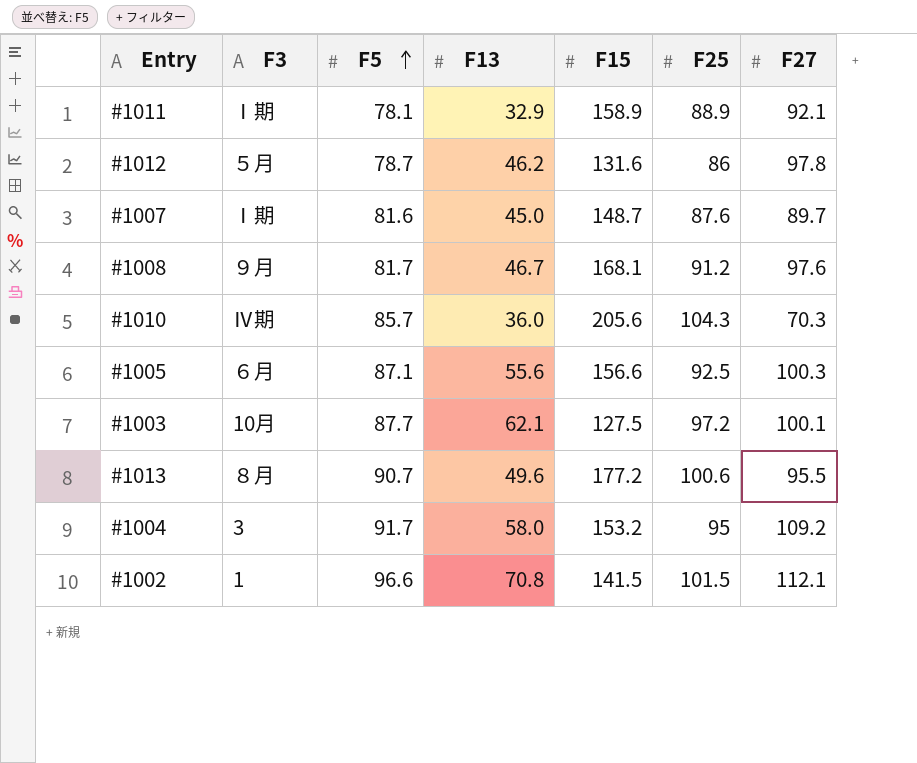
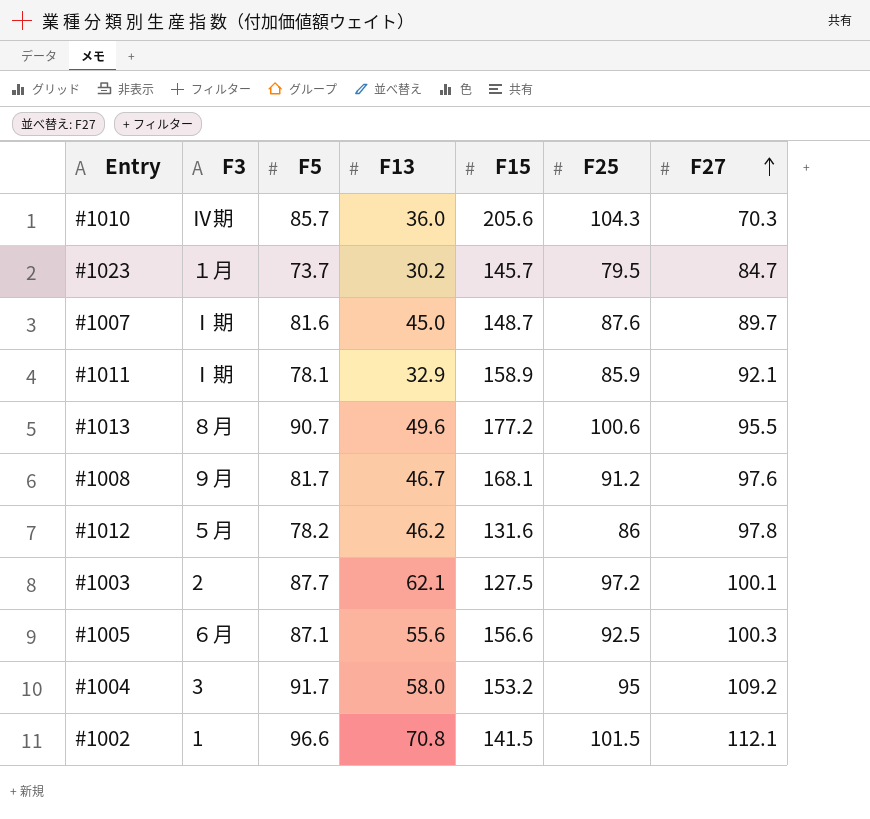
row order: F5 ascending -> F27 ascending
row #1023: none -> １月 | 73.7 | 30.2 | 145.7 | 79.5 | 84.7
#1011 | F25: 88.9 -> 85.9
#1012 | F5: 78.7 -> 78.2
#1003 | F3: 10月 -> 2

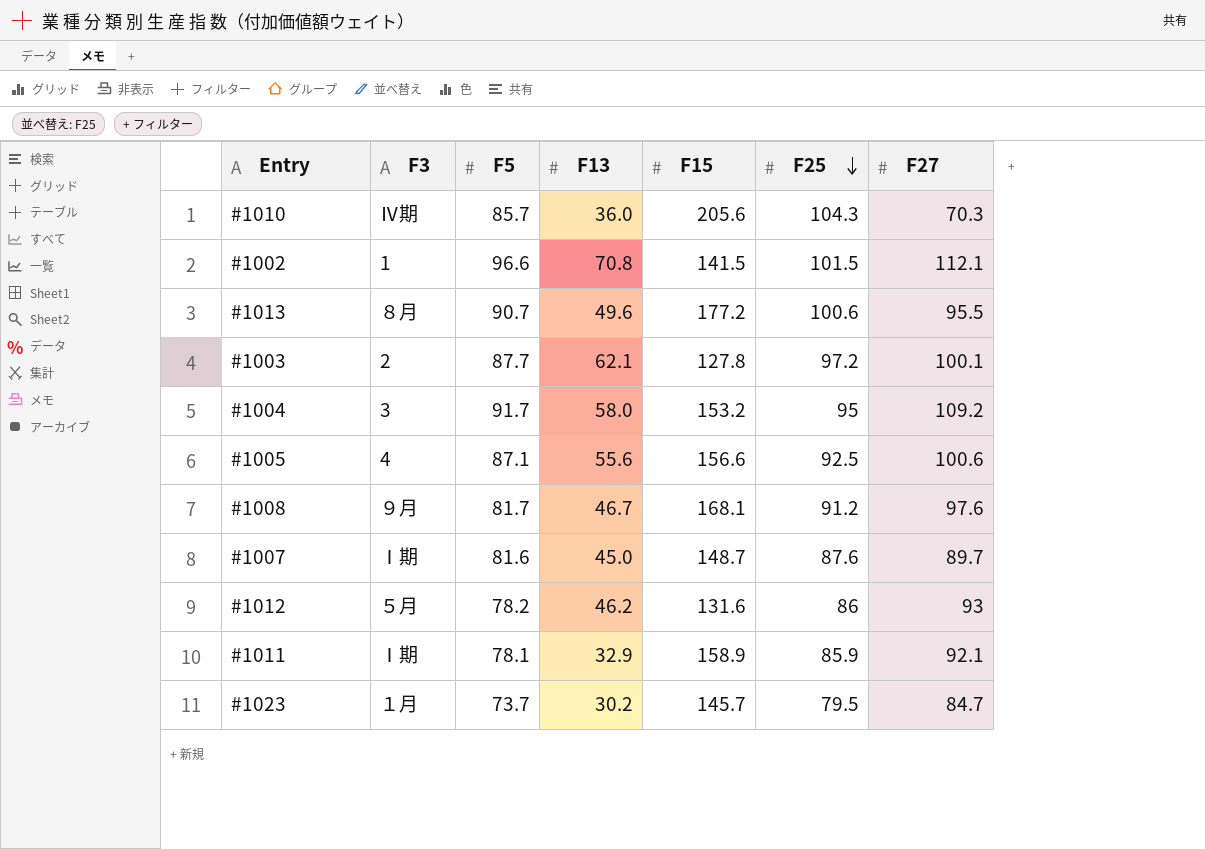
row order: F27 ascending -> F25 descending
#1003 | F15: 127.5 -> 127.8
#1005 | F3: ６月 -> 4
#1005 | F27: 100.3 -> 100.6
#1012 | F27: 97.8 -> 93

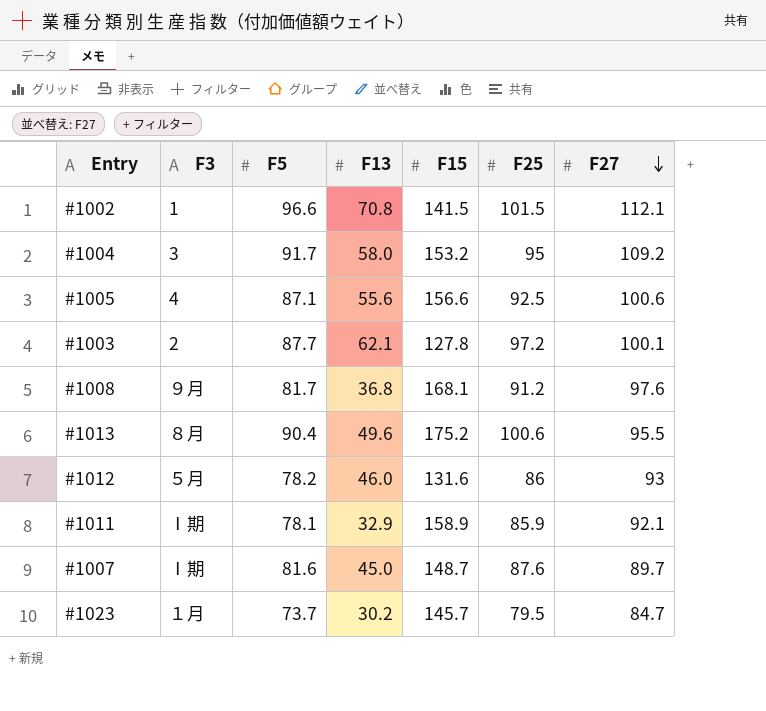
row order: F25 descending -> F27 descending
row #1010: Ⅳ期 | 85.7 | 36.0 | 205.6 | 104.3 | 70.3 -> none
#1008 | F13: 46.7 -> 36.8
#1013 | F5: 90.7 -> 90.4
#1013 | F15: 177.2 -> 175.2
#1012 | F13: 46.2 -> 46.0

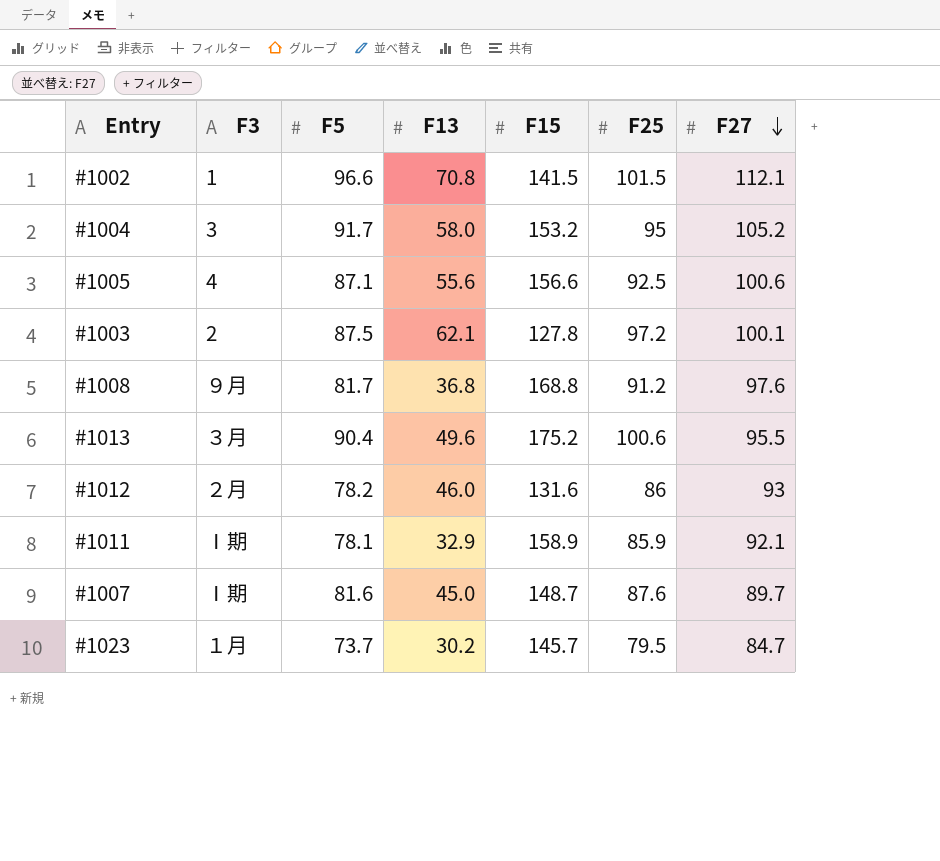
#1004 | F27: 109.2 -> 105.2
#1003 | F5: 87.7 -> 87.5
#1008 | F15: 168.1 -> 168.8
#1013 | F3: ８月 -> ３月
#1012 | F3: ５月 -> ２月

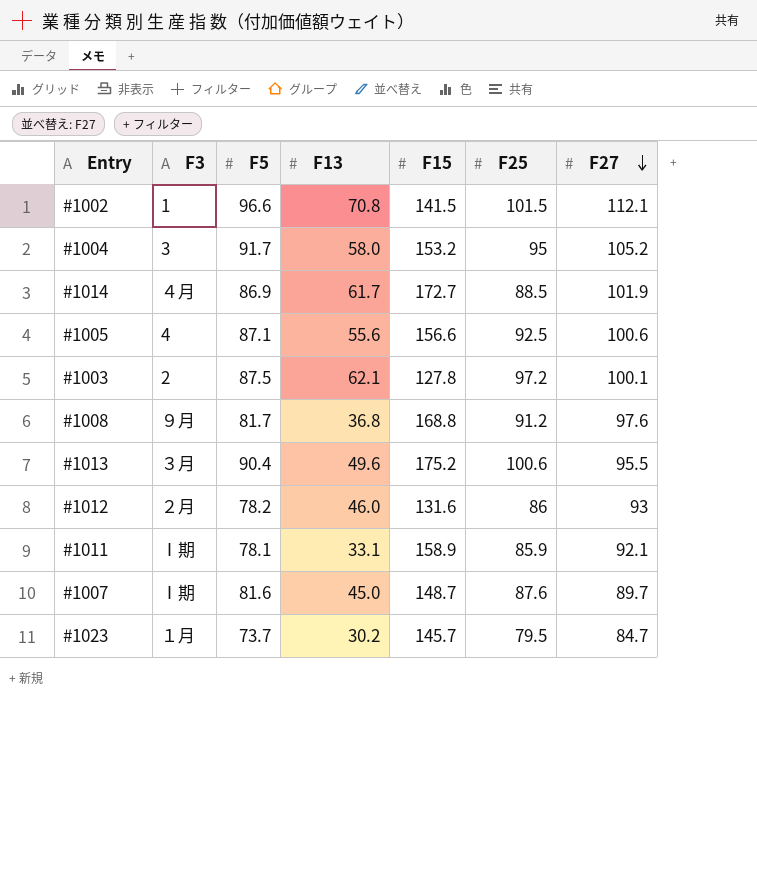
row #1014: none -> ４月 | 86.9 | 61.7 | 172.7 | 88.5 | 101.9
#1011 | F13: 32.9 -> 33.1

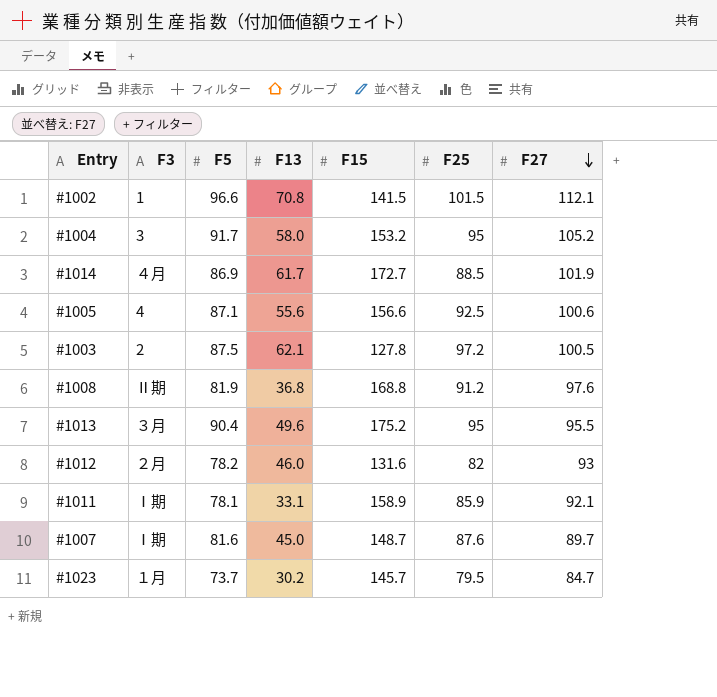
#1003 | F27: 100.1 -> 100.5
#1008 | F3: ９月 -> Ⅱ期
#1008 | F5: 81.7 -> 81.9
#1013 | F25: 100.6 -> 95
#1012 | F25: 86 -> 82

